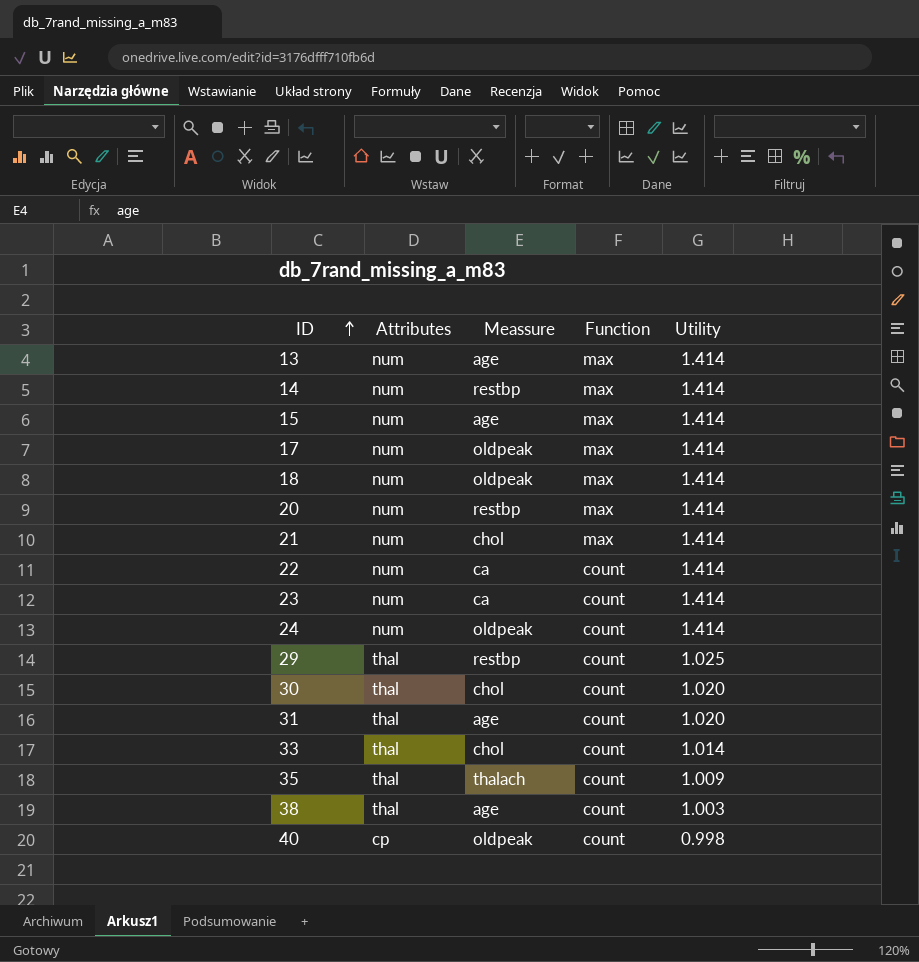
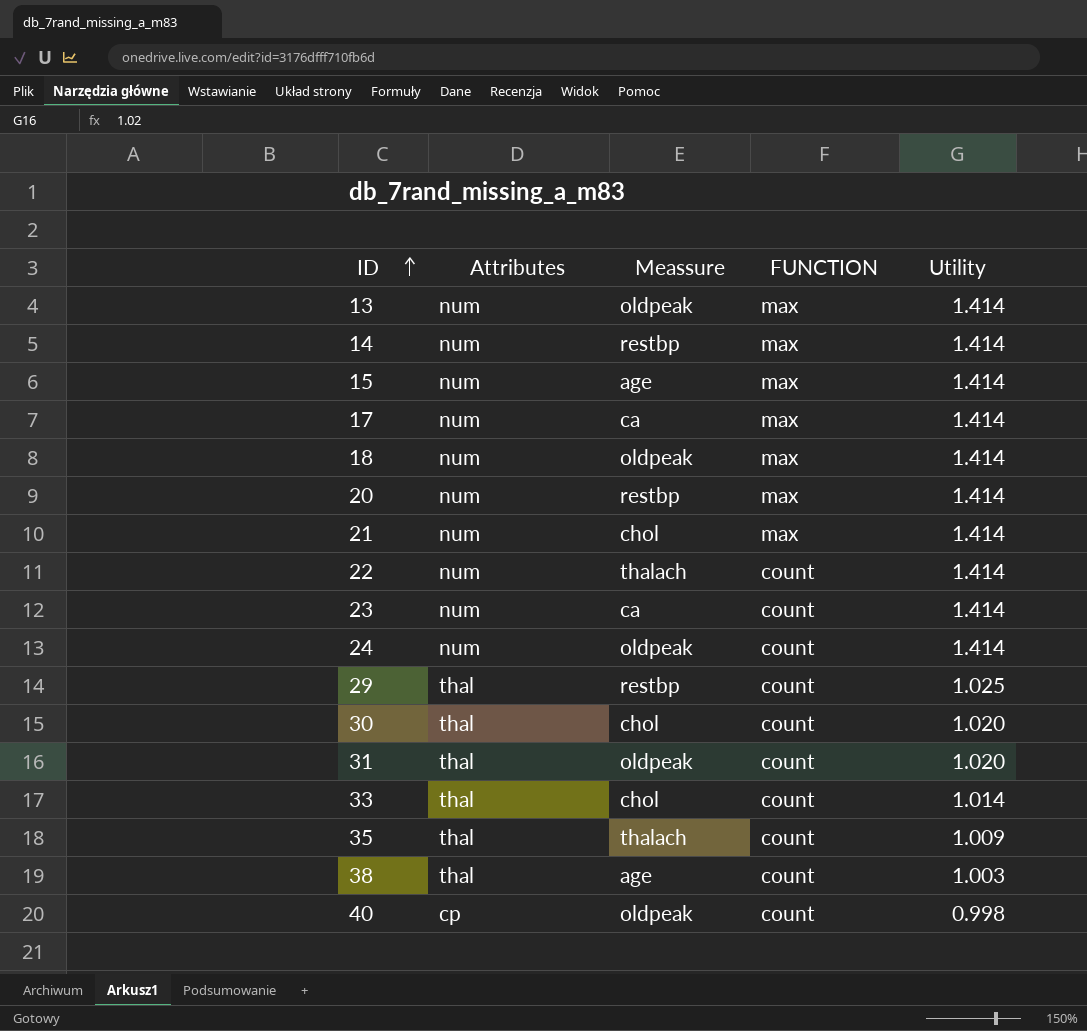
column name: Function -> FUNCTION
13 | Meassure: age -> oldpeak
17 | Meassure: oldpeak -> ca
22 | Meassure: ca -> thalach
31 | Meassure: age -> oldpeak

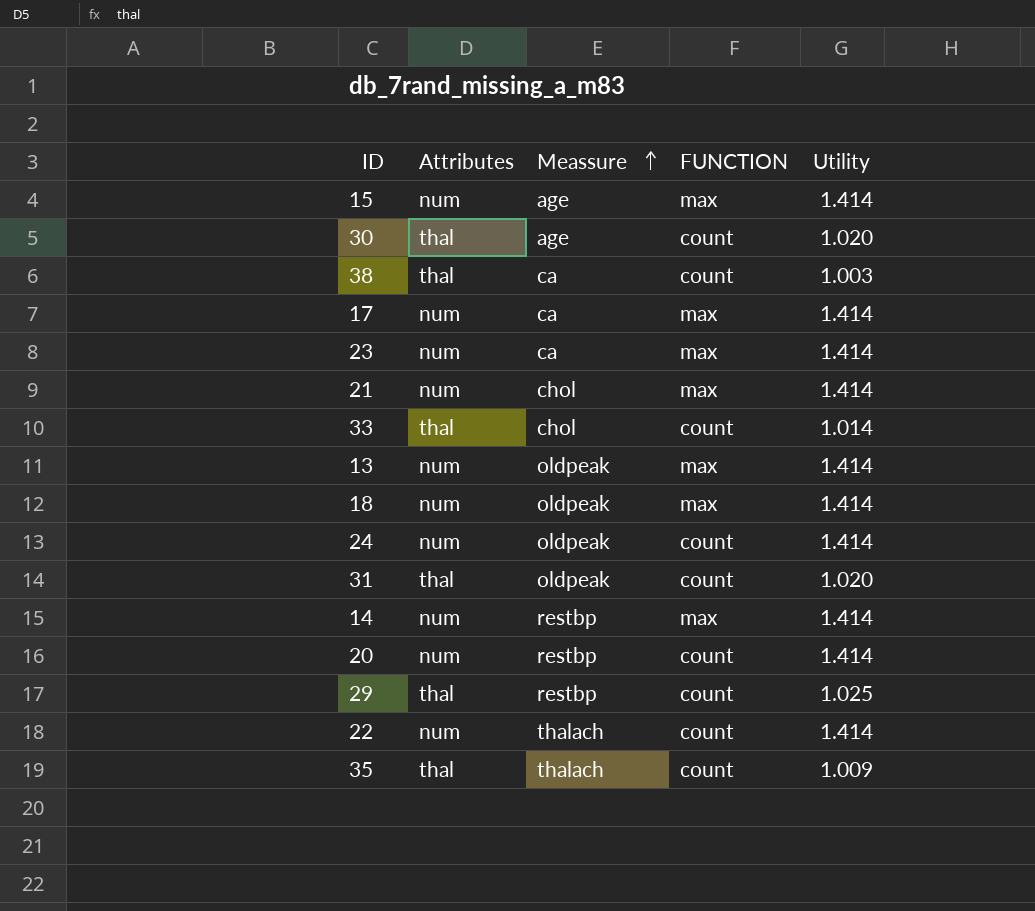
row order: ID ascending -> Meassure ascending
row 40: cp | oldpeak | count | 0.998 -> none
30 | Meassure: chol -> age
38 | Meassure: age -> ca
23 | FUNCTION: count -> max
20 | FUNCTION: max -> count

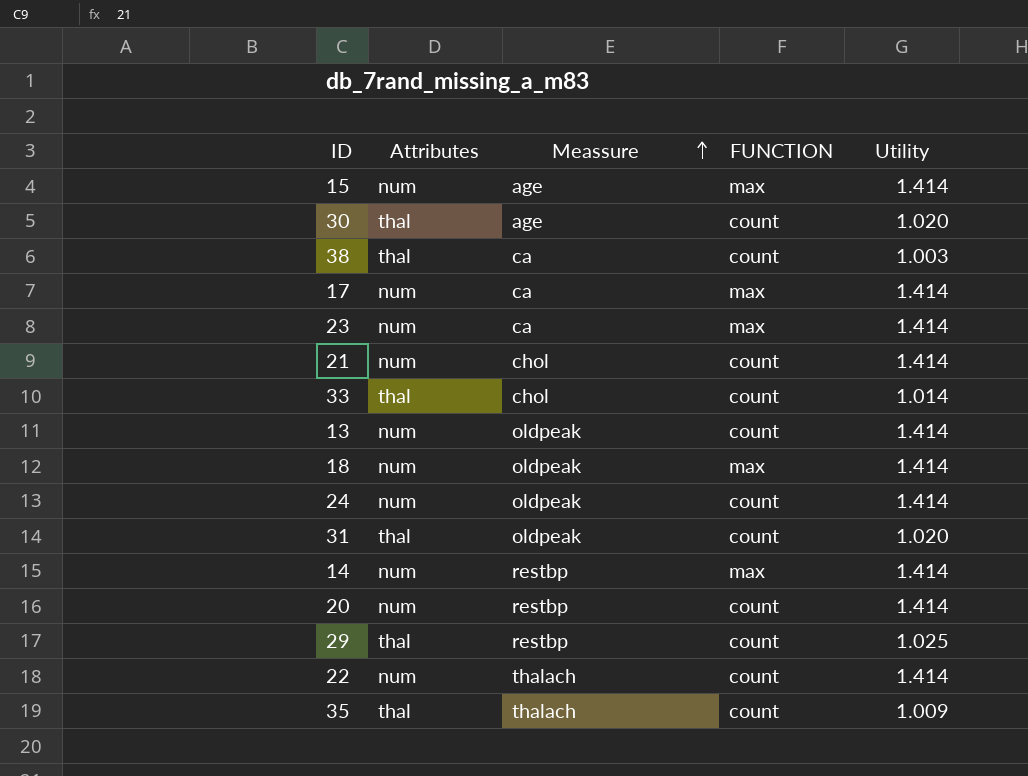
21 | FUNCTION: max -> count
13 | FUNCTION: max -> count

